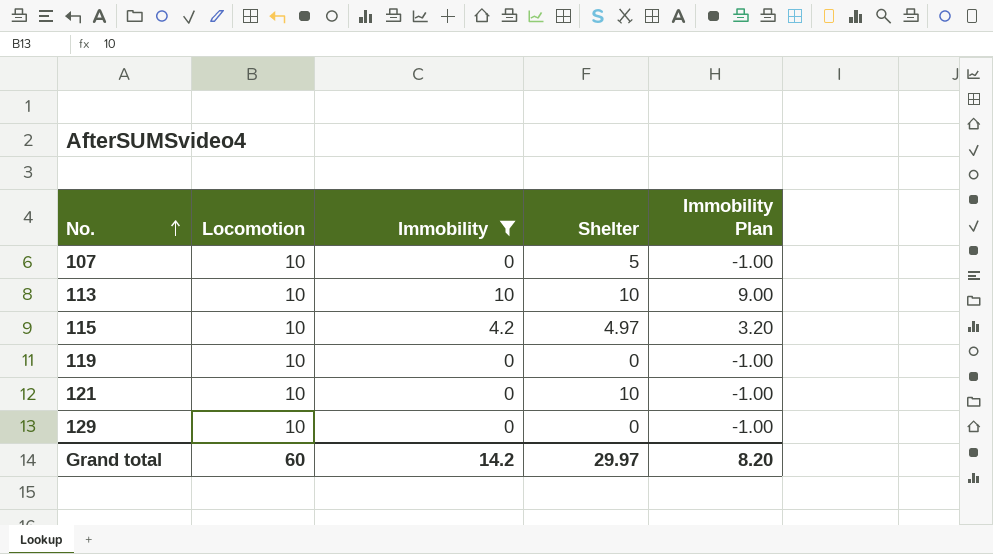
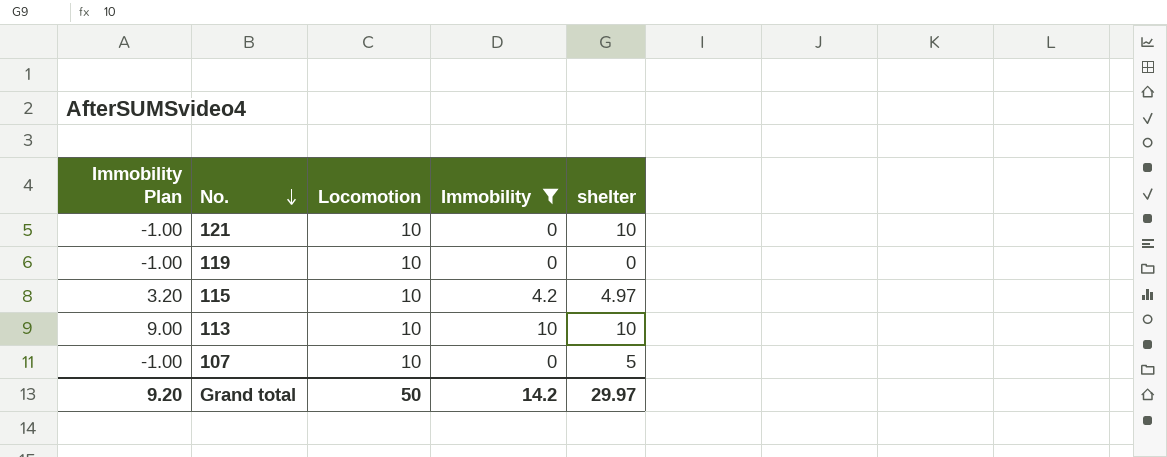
row order: No. ascending -> No. descending
column Immobility Plan | position: 5 -> 1
column name: Shelter -> shelter
row 129: 10 | 0 | 0 | -1.00 -> none
Grand total | Immobility Plan: 8.20 -> 9.20
Grand total | Locomotion: 60 -> 50

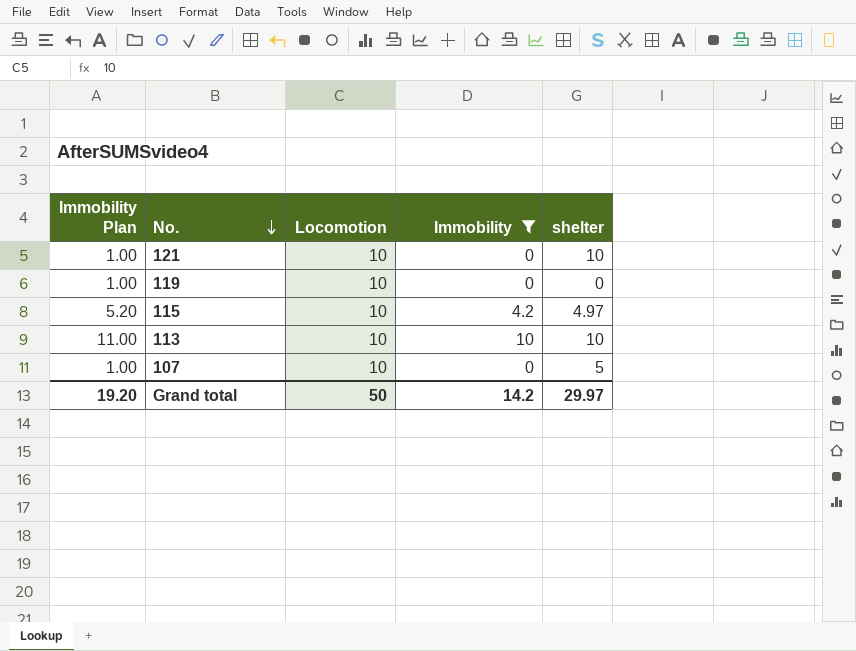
column Immobility Plan | formula: [Immobility] - 1 -> [Immobility] + 1
Grand total | Immobility Plan: 9.20 -> 19.20

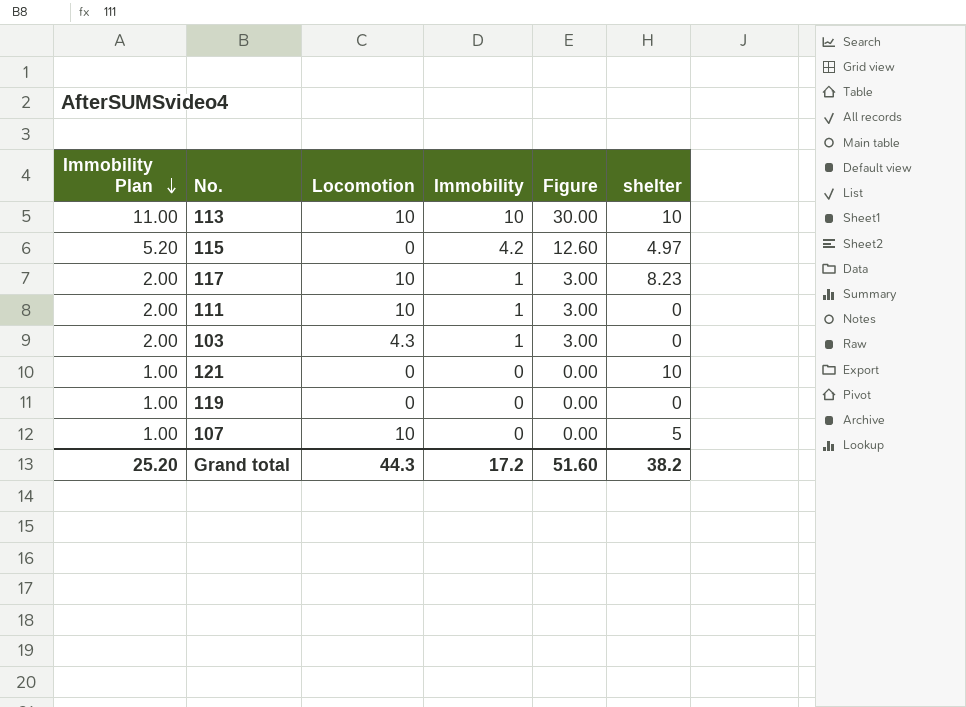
filter: Immobility != 1 -> none
row order: No. descending -> Immobility Plan descending
column Figure | formula: none -> [Immobility] * 3
115 | Locomotion: 10 -> 0
121 | Locomotion: 10 -> 0
119 | Locomotion: 10 -> 0
Grand total | Immobility Plan: 19.20 -> 25.20
Grand total | Locomotion: 50 -> 44.3
Grand total | Immobility: 14.2 -> 17.2
Grand total | shelter: 29.97 -> 38.2

